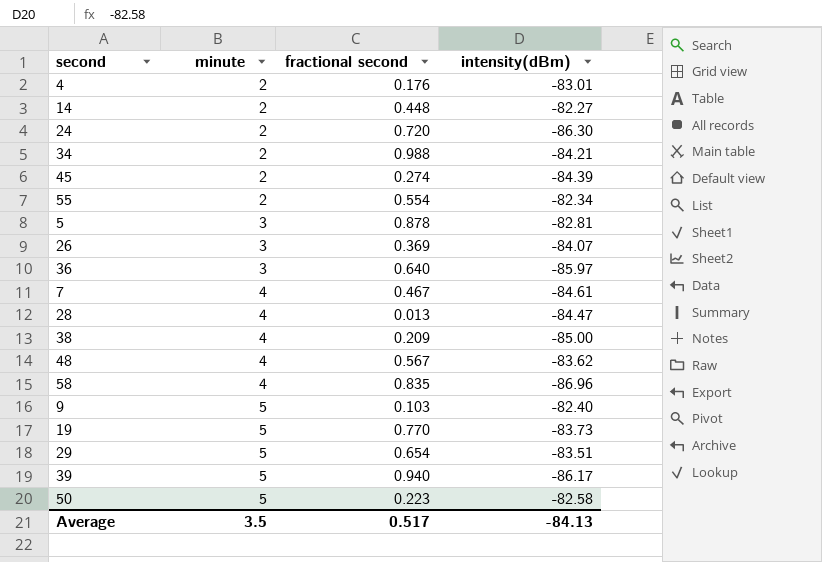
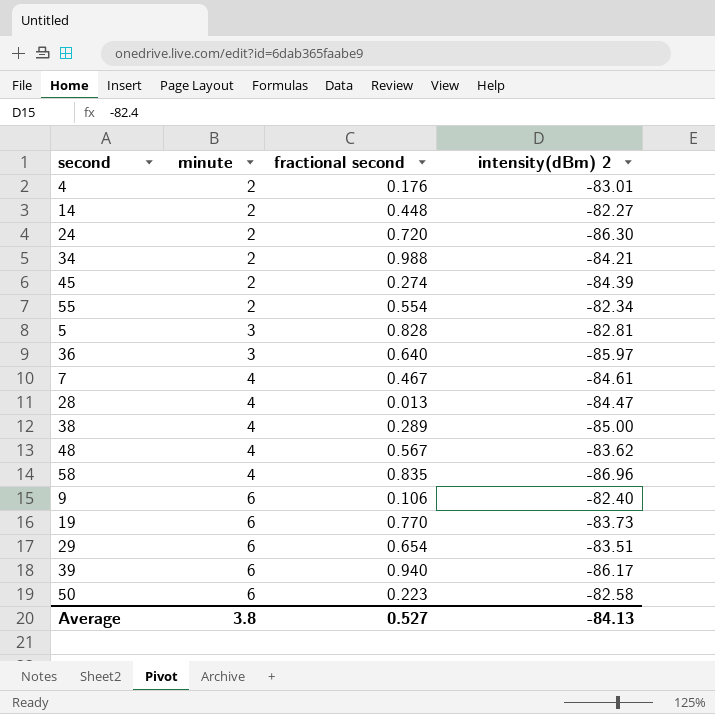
column name: intensity(dBm) -> intensity(dBm) 2
row 26: 3 | 0.369 | -84.07 -> none
5 | fractional second: 0.878 -> 0.828
38 | fractional second: 0.209 -> 0.289
9 | minute: 5 -> 6
9 | fractional second: 0.103 -> 0.106
19 | minute: 5 -> 6
29 | minute: 5 -> 6
39 | minute: 5 -> 6
50 | minute: 5 -> 6
Average | minute: 3.5 -> 3.8
Average | fractional second: 0.517 -> 0.527

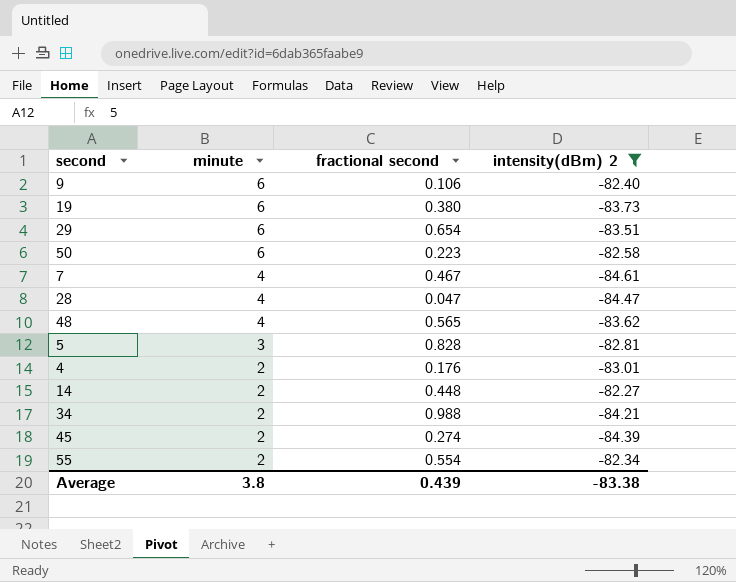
filter: none -> intensity(dBm) 2 >= -84.61
row order: minute ascending -> minute descending
19 | fractional second: 0.770 -> 0.380
28 | fractional second: 0.013 -> 0.047
48 | fractional second: 0.567 -> 0.565
Average | fractional second: 0.527 -> 0.439
Average | intensity(dBm) 2: -84.13 -> -83.38

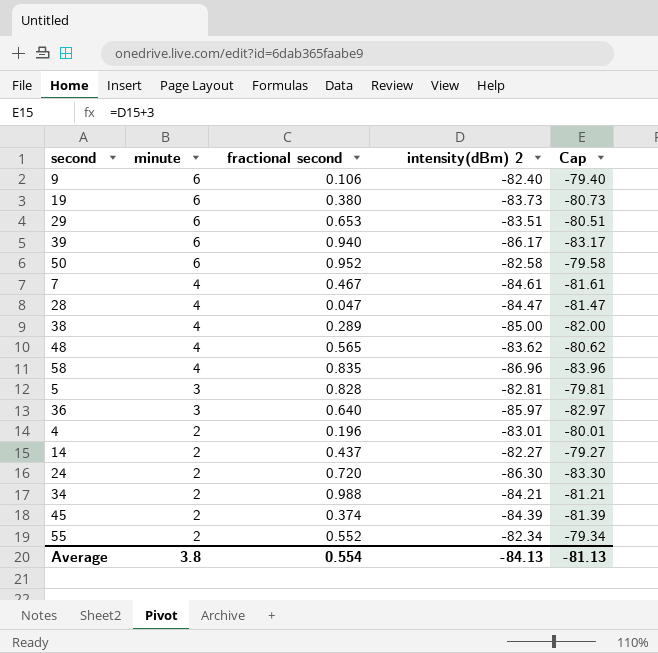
filter: intensity(dBm) 2 >= -84.61 -> none
column Cap | formula: none -> [intensity(dBm) 2] + 3
29 | fractional second: 0.654 -> 0.653
50 | fractional second: 0.223 -> 0.952
4 | fractional second: 0.176 -> 0.196
14 | fractional second: 0.448 -> 0.437
45 | fractional second: 0.274 -> 0.374
55 | fractional second: 0.554 -> 0.552
Average | fractional second: 0.439 -> 0.554
Average | intensity(dBm) 2: -83.38 -> -84.13

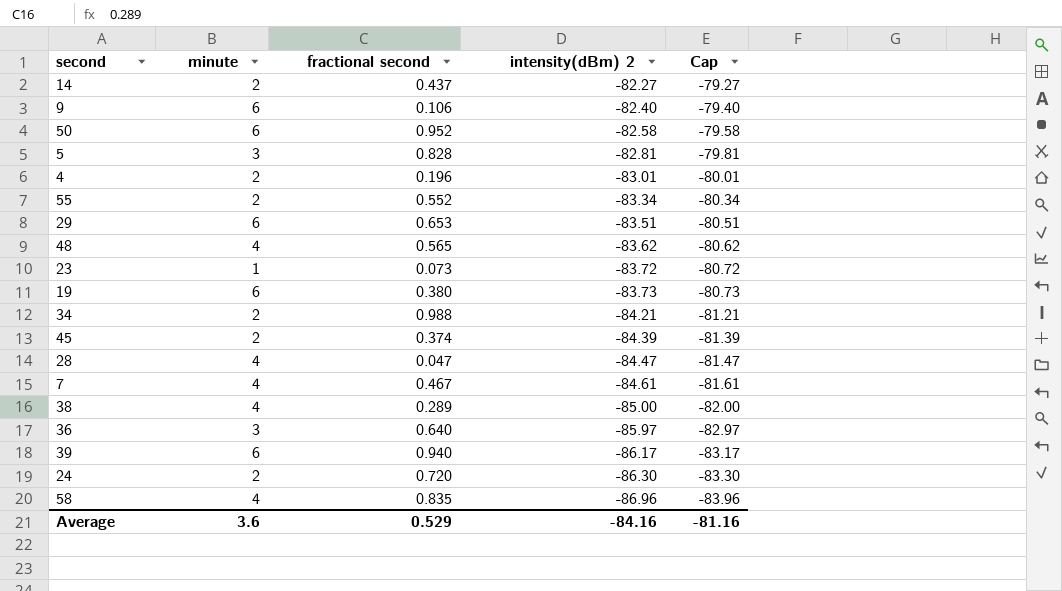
row order: minute descending -> intensity(dBm) 2 descending
55 | intensity(dBm) 2: -82.34 -> -83.34
55 | Cap: -79.34 -> -80.34
row 23: none -> 1 | 0.073 | -83.72 | -80.72
Average | minute: 3.8 -> 3.6
Average | fractional second: 0.554 -> 0.529
Average | intensity(dBm) 2: -84.13 -> -84.16
Average | Cap: -81.13 -> -81.16

